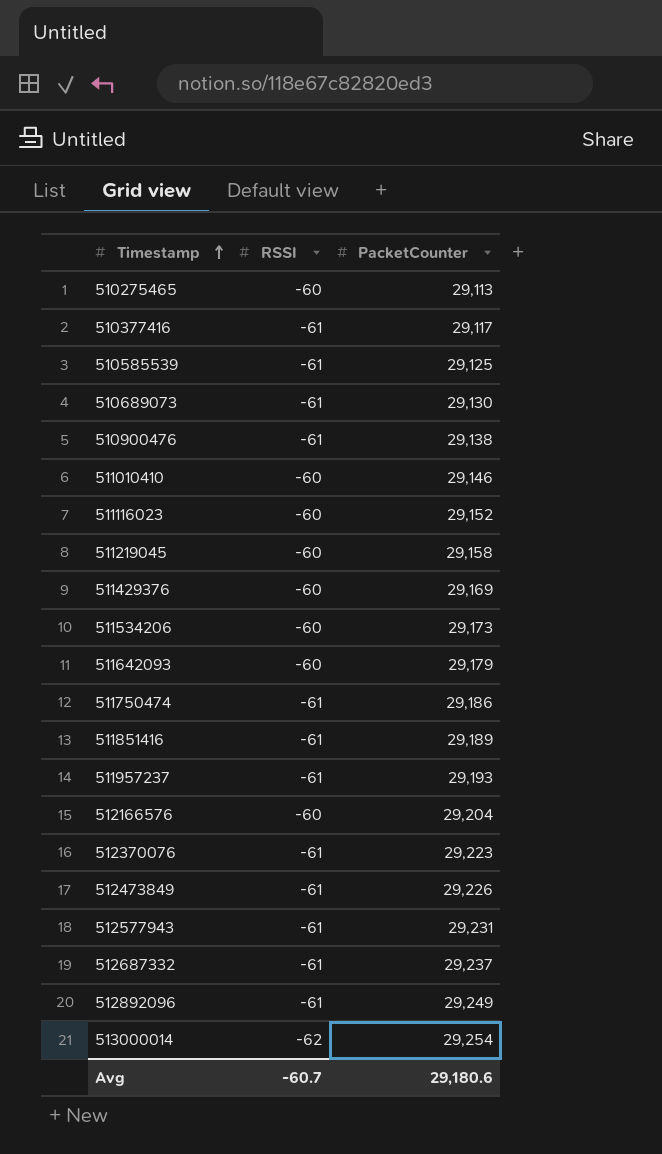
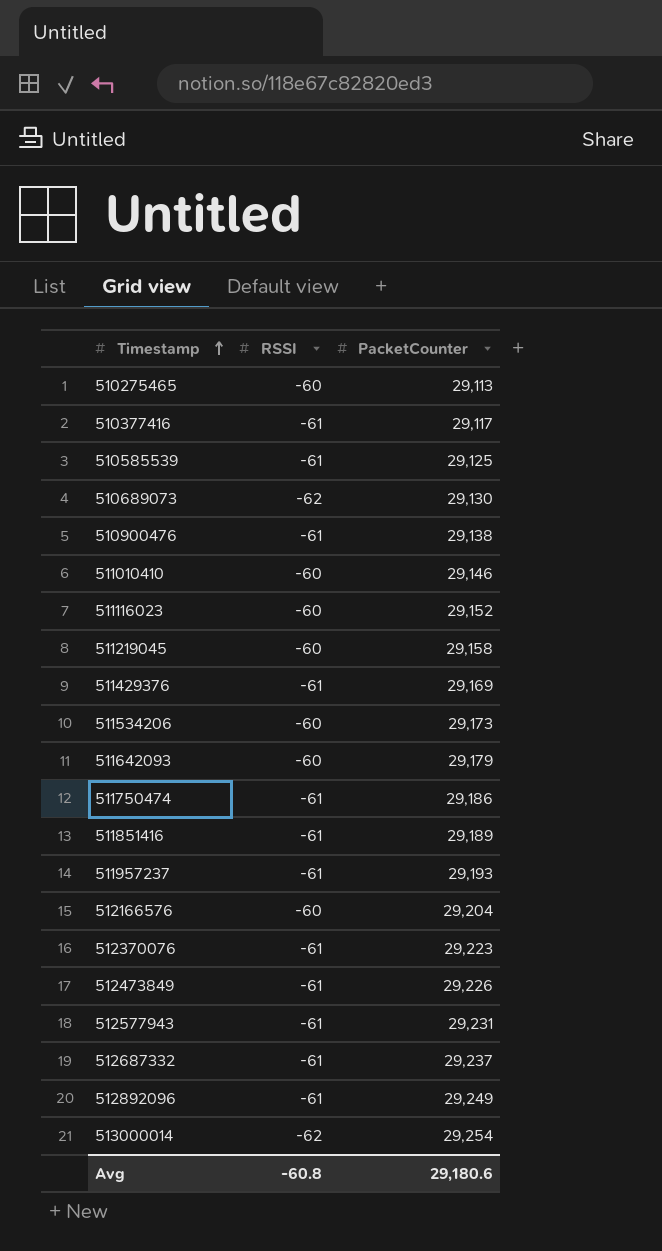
510689073 | RSSI: -61 -> -62
511429376 | RSSI: -60 -> -61
Avg | RSSI: -60.7 -> -60.8

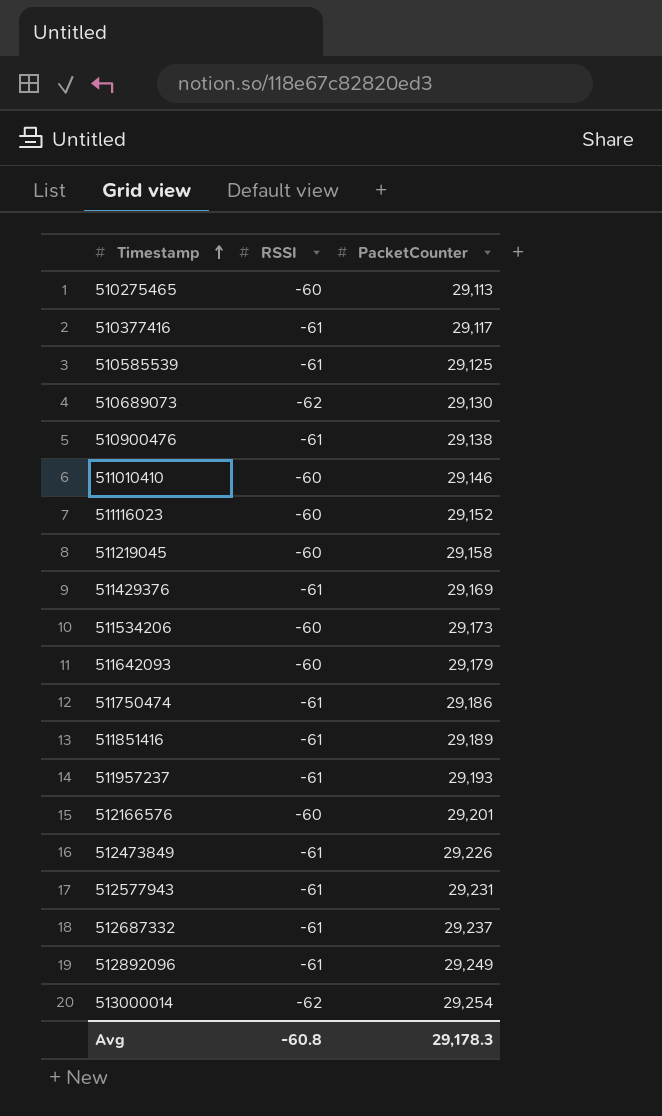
row 512370076: -61 | 29,223 -> none
512166576 | PacketCounter: 29,204 -> 29,201
Avg | PacketCounter: 29,180.6 -> 29,178.3

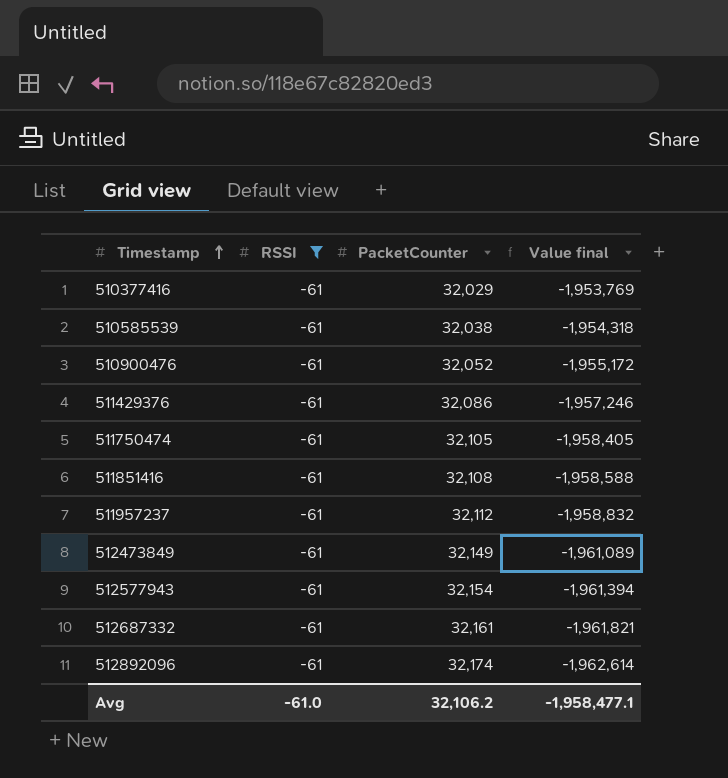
filter: none -> RSSI = -61
column Value final | formula: none -> [RSSI] * [PacketCounter]
510377416 | PacketCounter: 29,117 -> 32,029
510585539 | PacketCounter: 29,125 -> 32,038
510900476 | PacketCounter: 29,138 -> 32,052
511429376 | PacketCounter: 29,169 -> 32,086
511750474 | PacketCounter: 29,186 -> 32,105
511851416 | PacketCounter: 29,189 -> 32,108
511957237 | PacketCounter: 29,193 -> 32,112
512473849 | PacketCounter: 29,226 -> 32,149
512577943 | PacketCounter: 29,231 -> 32,154
512687332 | PacketCounter: 29,237 -> 32,161
512892096 | PacketCounter: 29,249 -> 32,174
Avg | RSSI: -60.8 -> -61.0
Avg | PacketCounter: 29,178.3 -> 32,106.2

